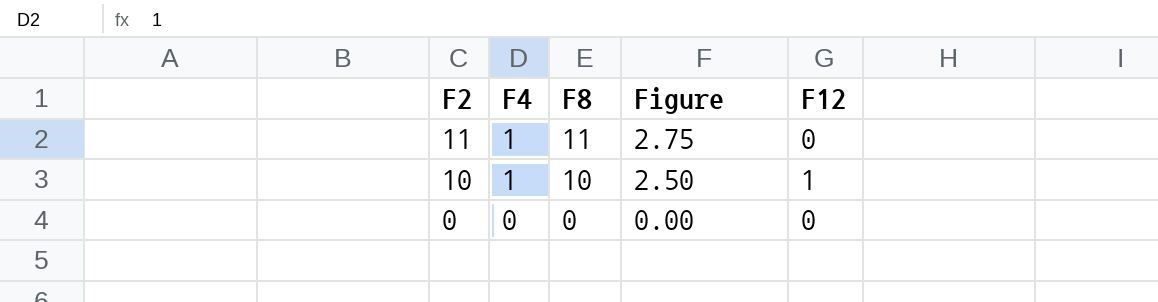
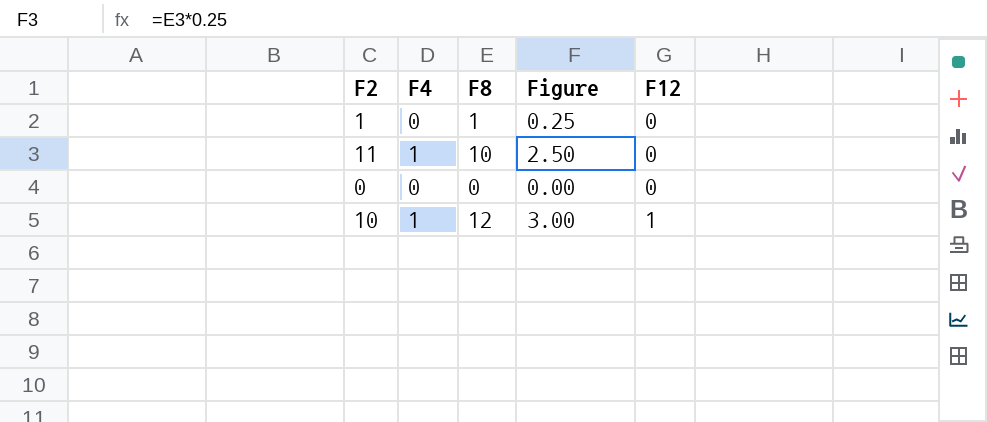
row order: F2 descending -> F12 ascending
row 1: none -> 0 | 1 | 0.25 | 0
11 | F8: 11 -> 10
11 | Figure: 2.75 -> 2.50
10 | F8: 10 -> 12
10 | Figure: 2.50 -> 3.00

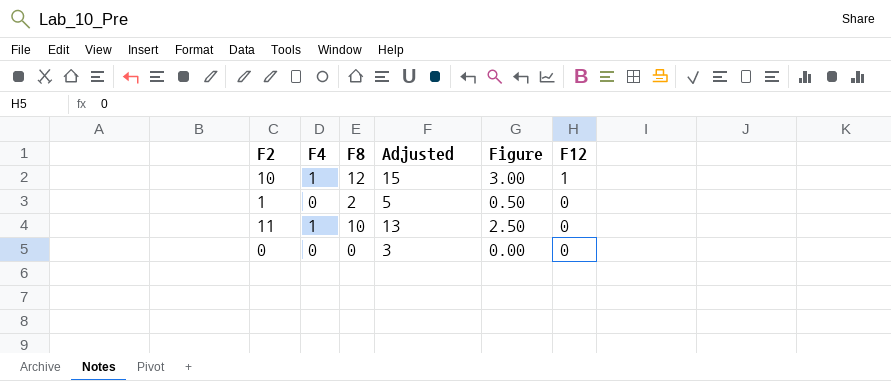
row order: F12 ascending -> F12 descending
column Adjusted | formula: none -> [F8] + 3
1 | F8: 1 -> 2
1 | Figure: 0.25 -> 0.50

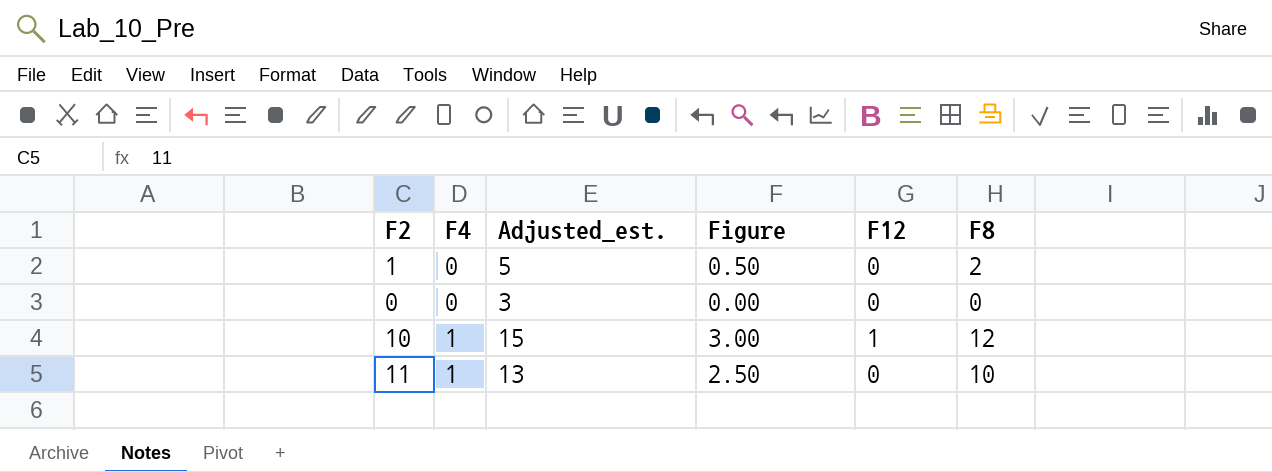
row order: F12 descending -> F4 ascending
column name: Adjusted -> Adjusted_est.
column F8 | position: 3 -> 6

